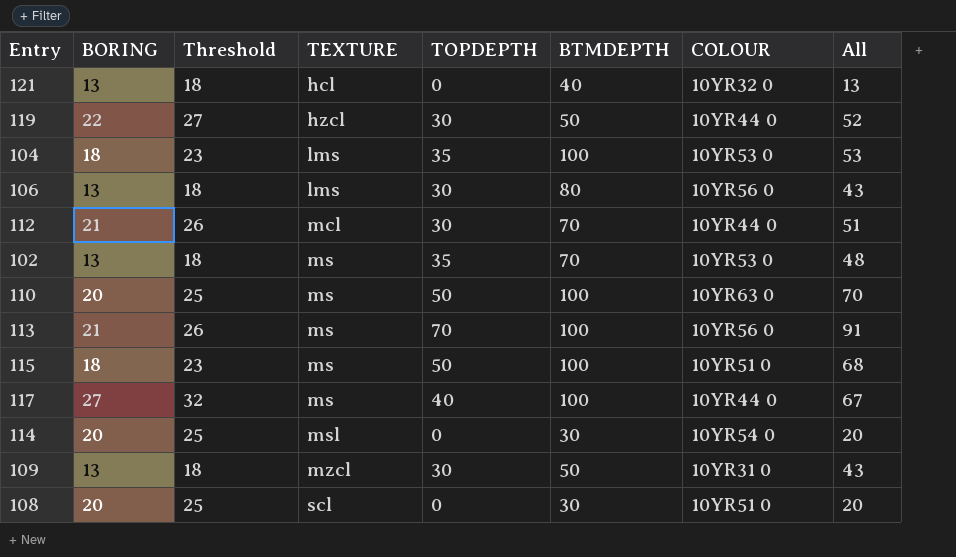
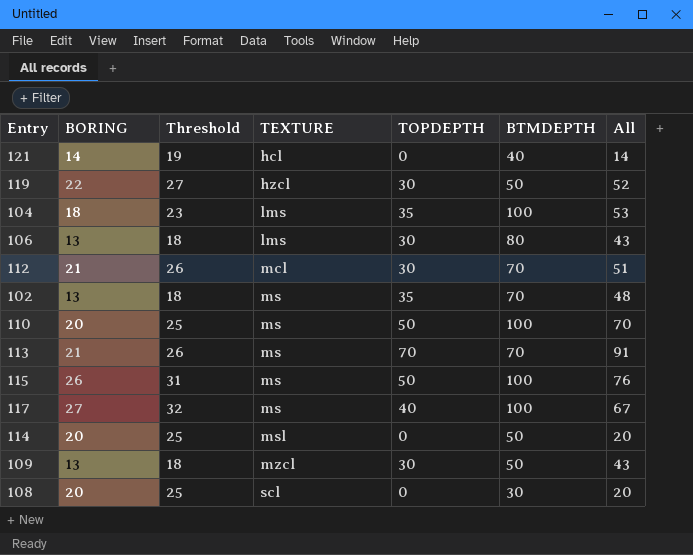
column COLOUR | position: 7 -> none
121 | BORING: 13 -> 14
121 | Threshold: 18 -> 19
121 | All: 13 -> 14
113 | BTMDEPTH: 100 -> 70
115 | BORING: 18 -> 26
115 | Threshold: 23 -> 31
115 | All: 68 -> 76
114 | BTMDEPTH: 30 -> 50

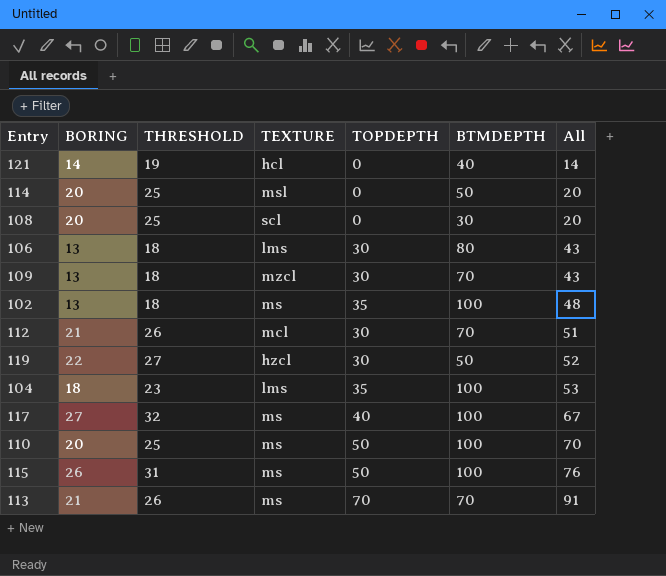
row order: TEXTURE ascending -> All ascending
column name: Threshold -> THRESHOLD
109 | BTMDEPTH: 50 -> 70
102 | BTMDEPTH: 70 -> 100

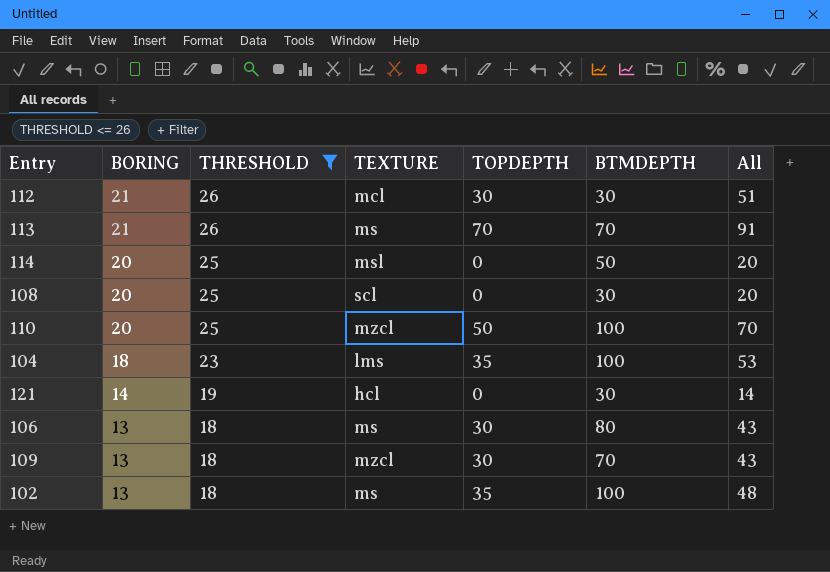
filter: none -> THRESHOLD <= 26
row order: All ascending -> BORING descending
112 | BTMDEPTH: 70 -> 30
110 | TEXTURE: ms -> mzcl
121 | BTMDEPTH: 40 -> 30
106 | TEXTURE: lms -> ms

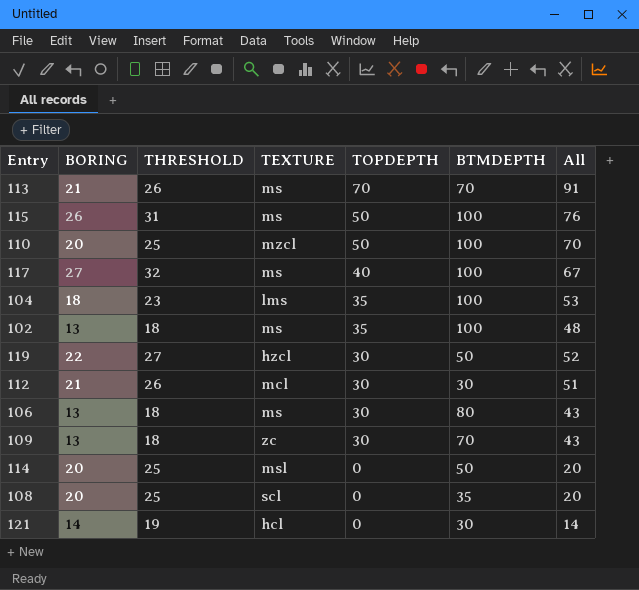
filter: THRESHOLD <= 26 -> none
row order: BORING descending -> TOPDEPTH descending
109 | TEXTURE: mzcl -> zc
108 | BTMDEPTH: 30 -> 35

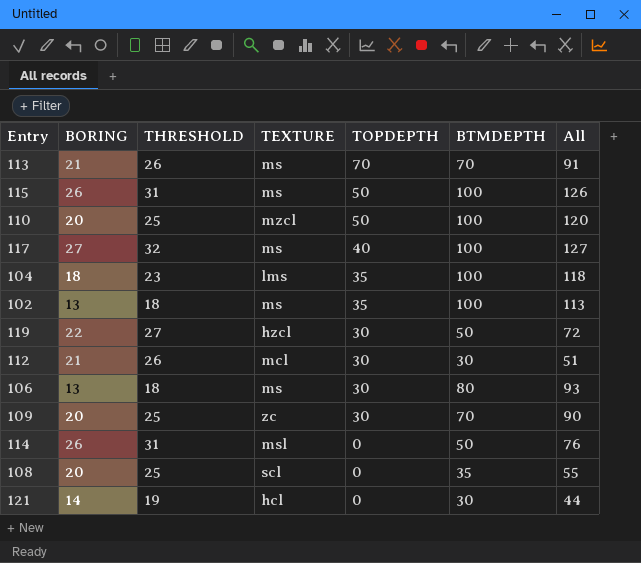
column All | formula: [BORING] + [TOPDEPTH] -> [BORING] + [BTMDEPTH]
109 | BORING: 13 -> 20
109 | THRESHOLD: 18 -> 25
114 | BORING: 20 -> 26
114 | THRESHOLD: 25 -> 31

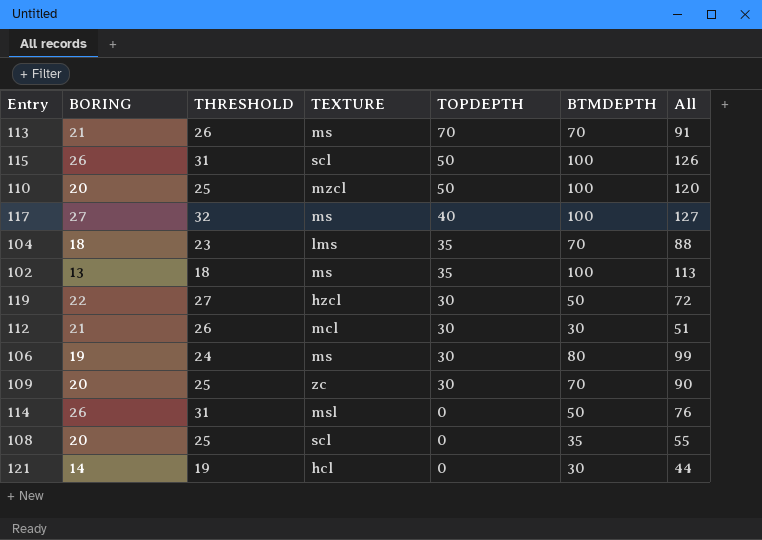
115 | TEXTURE: ms -> scl
104 | BTMDEPTH: 100 -> 70
104 | All: 118 -> 88
106 | BORING: 13 -> 19
106 | THRESHOLD: 18 -> 24
106 | All: 93 -> 99

